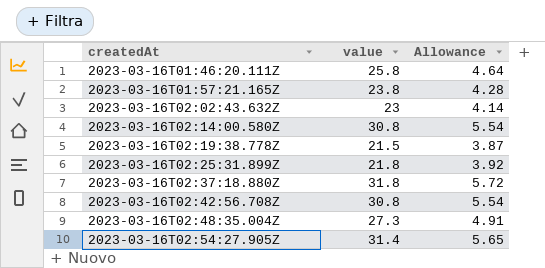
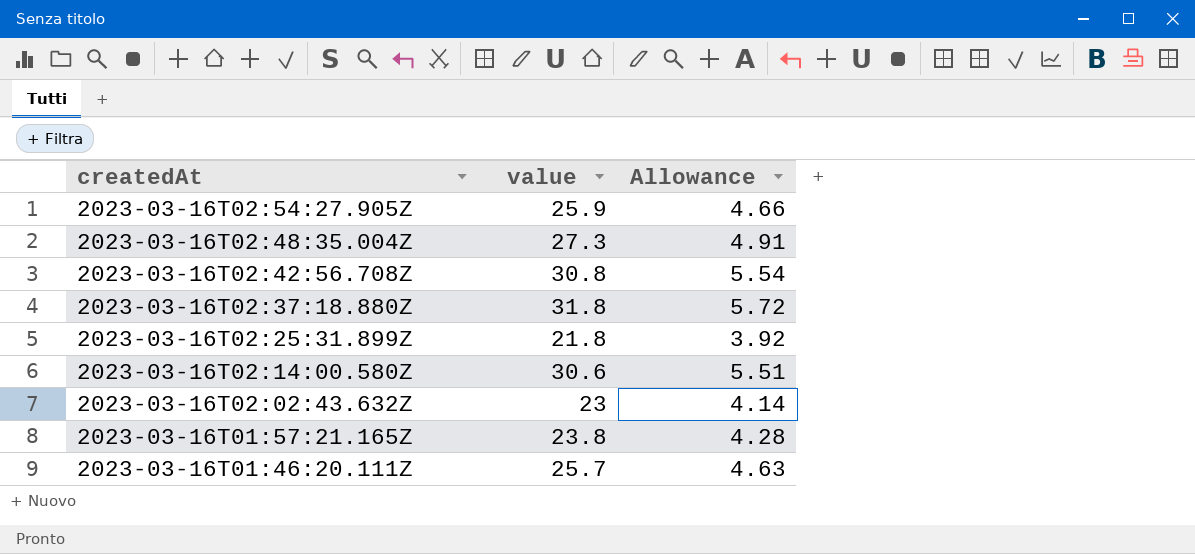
row order: createdAt ascending -> createdAt descending
row 2023-03-16T02:19:38.778Z: 21.5 | 3.87 -> none
2023-03-16T02:54:27.905Z | value: 31.4 -> 25.9
2023-03-16T02:54:27.905Z | Allowance: 5.65 -> 4.66
2023-03-16T02:14:00.580Z | value: 30.8 -> 30.6
2023-03-16T02:14:00.580Z | Allowance: 5.54 -> 5.51
2023-03-16T01:46:20.111Z | value: 25.8 -> 25.7
2023-03-16T01:46:20.111Z | Allowance: 4.64 -> 4.63

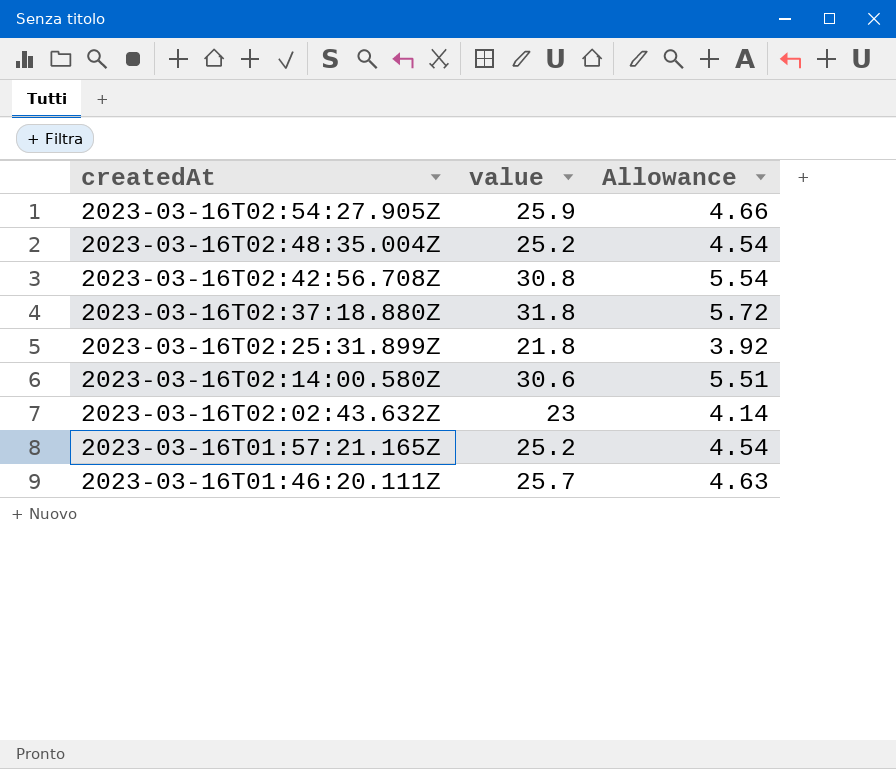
2023-03-16T02:48:35.004Z | value: 27.3 -> 25.2
2023-03-16T02:48:35.004Z | Allowance: 4.91 -> 4.54
2023-03-16T01:57:21.165Z | value: 23.8 -> 25.2
2023-03-16T01:57:21.165Z | Allowance: 4.28 -> 4.54

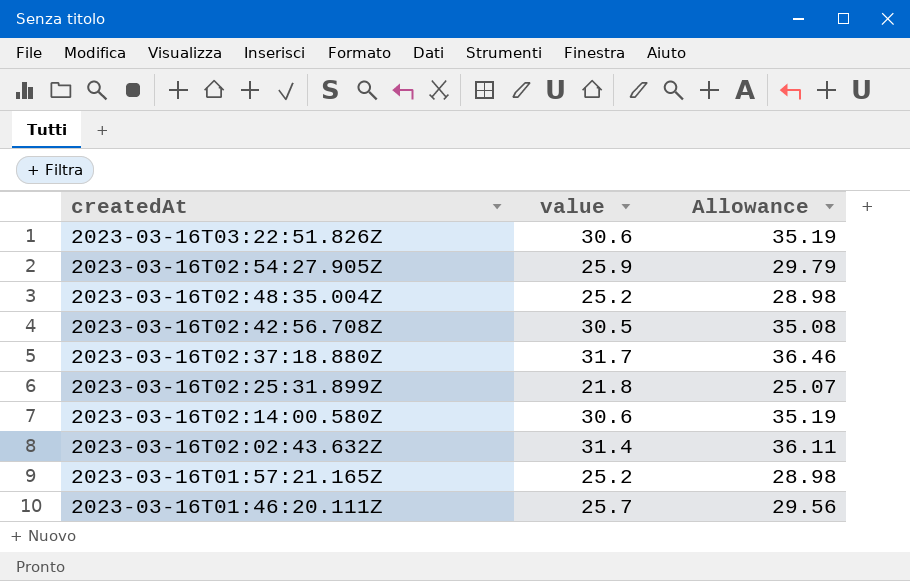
column Allowance | formula: [value] * 0.18 -> [value] * 1.15
row 2023-03-16T03:22:51.826Z: none -> 30.6 | 35.19
2023-03-16T02:42:56.708Z | value: 30.8 -> 30.5
2023-03-16T02:37:18.880Z | value: 31.8 -> 31.7
2023-03-16T02:02:43.632Z | value: 23 -> 31.4

